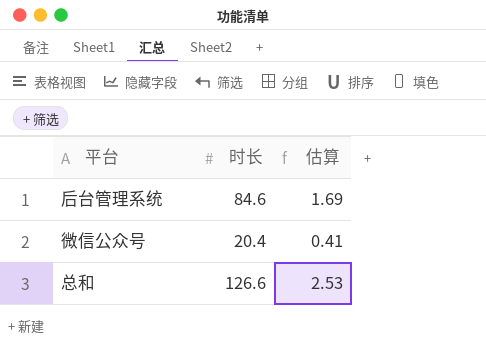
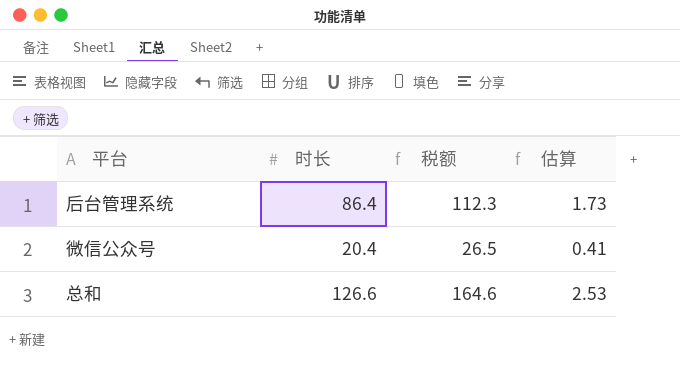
column 税额 | formula: none -> [时长] * 1.3
后台管理系统 | 时长: 84.6 -> 86.4
后台管理系统 | 估算: 1.69 -> 1.73

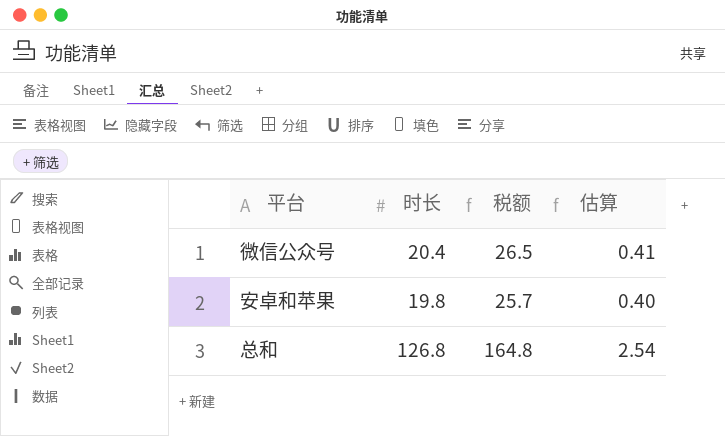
row 后台管理系统: 86.4 | 112.3 | 1.73 -> none
row 安卓和苹果: none -> 19.8 | 25.7 | 0.40
总和 | 时长: 126.6 -> 126.8
总和 | 税额: 164.6 -> 164.8
总和 | 估算: 2.53 -> 2.54

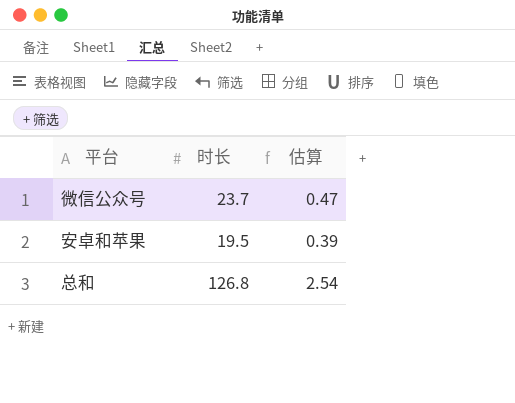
column 税额 | formula: [时长] * 1.3 -> none
微信公众号 | 时长: 20.4 -> 23.7
微信公众号 | 估算: 0.41 -> 0.47
安卓和苹果 | 时长: 19.8 -> 19.5
安卓和苹果 | 估算: 0.40 -> 0.39

